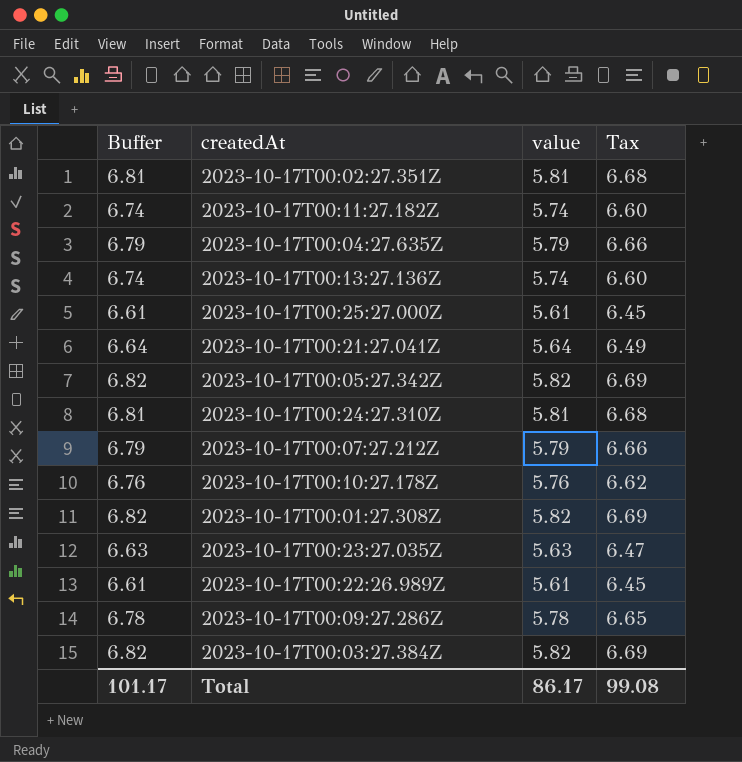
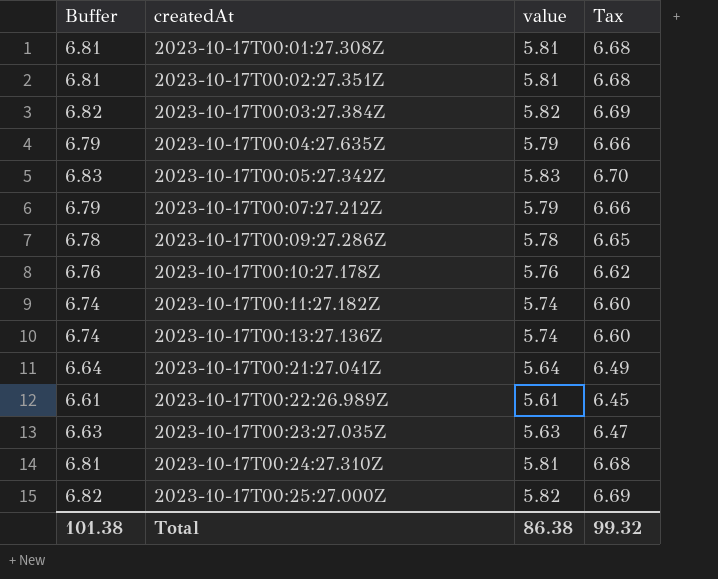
row order: none -> createdAt ascending
2023-10-17T00:01:27.308Z | Buffer: 6.82 -> 6.81
2023-10-17T00:01:27.308Z | value: 5.82 -> 5.81
2023-10-17T00:01:27.308Z | Tax: 6.69 -> 6.68
2023-10-17T00:05:27.342Z | Buffer: 6.82 -> 6.83
2023-10-17T00:05:27.342Z | value: 5.82 -> 5.83
2023-10-17T00:05:27.342Z | Tax: 6.69 -> 6.70
2023-10-17T00:25:27.000Z | Buffer: 6.61 -> 6.82
2023-10-17T00:25:27.000Z | value: 5.61 -> 5.82
2023-10-17T00:25:27.000Z | Tax: 6.45 -> 6.69
Total | Buffer: 101.17 -> 101.38
Total | value: 86.17 -> 86.38
Total | Tax: 99.08 -> 99.32

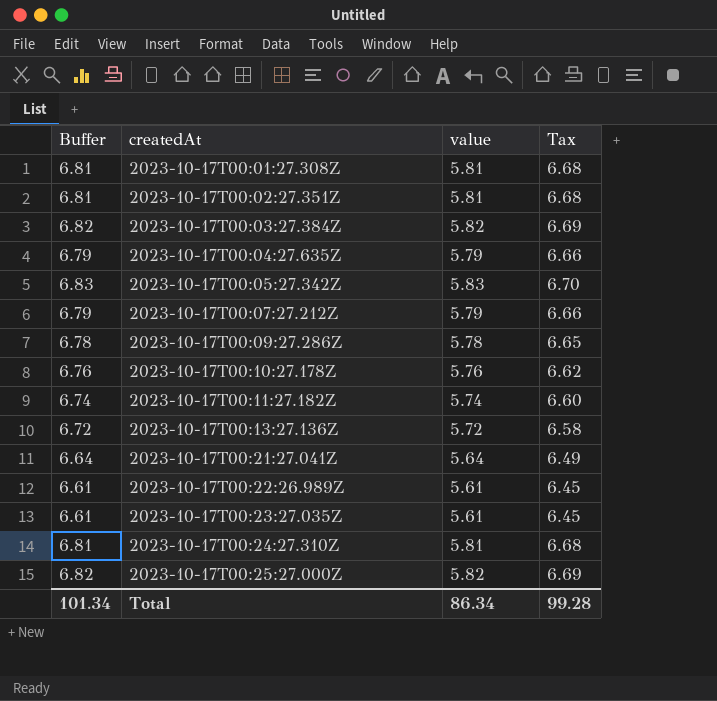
2023-10-17T00:13:27.136Z | Buffer: 6.74 -> 6.72
2023-10-17T00:13:27.136Z | value: 5.74 -> 5.72
2023-10-17T00:13:27.136Z | Tax: 6.60 -> 6.58
2023-10-17T00:23:27.035Z | Buffer: 6.63 -> 6.61
2023-10-17T00:23:27.035Z | value: 5.63 -> 5.61
2023-10-17T00:23:27.035Z | Tax: 6.47 -> 6.45
Total | Buffer: 101.38 -> 101.34
Total | value: 86.38 -> 86.34
Total | Tax: 99.32 -> 99.28

